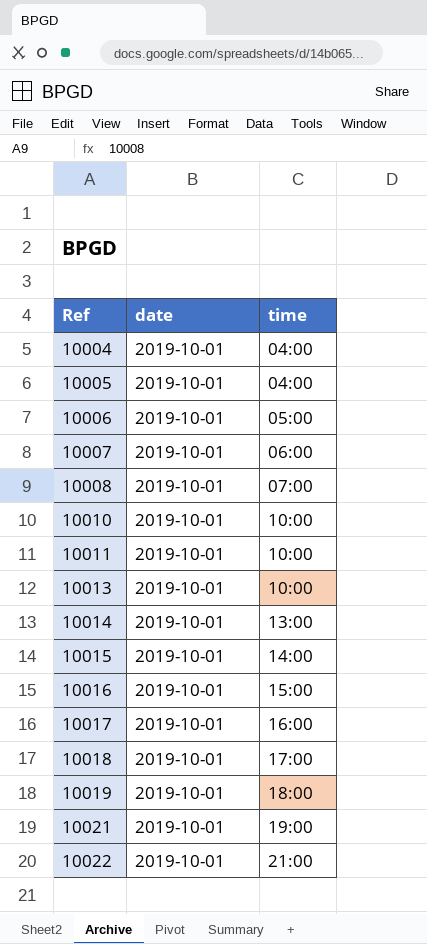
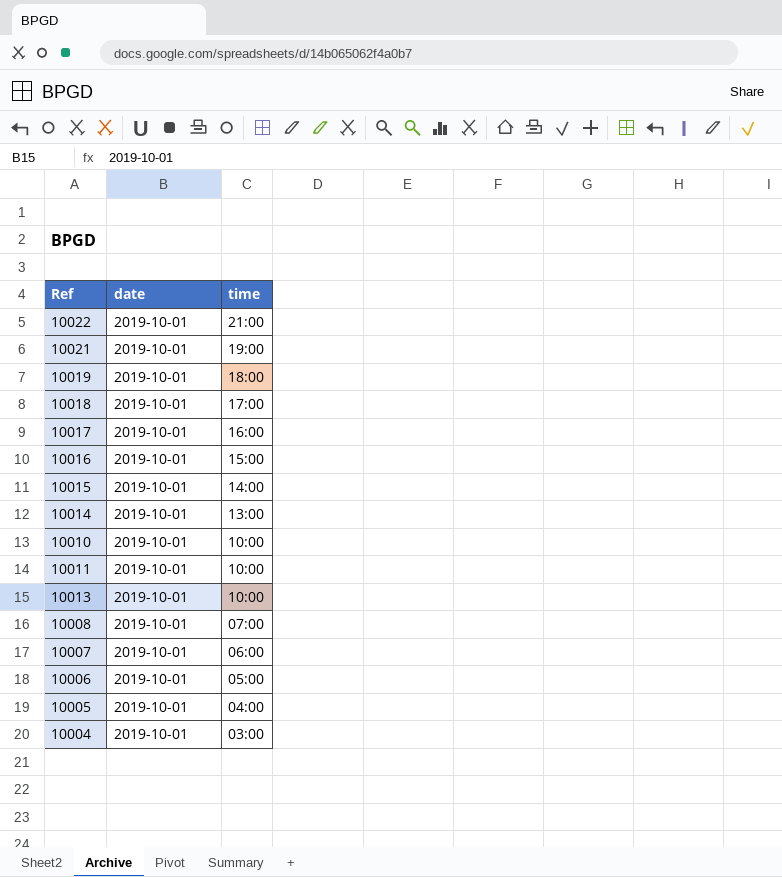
row order: Ref ascending -> time descending
10004 | time: 04:00 -> 03:00

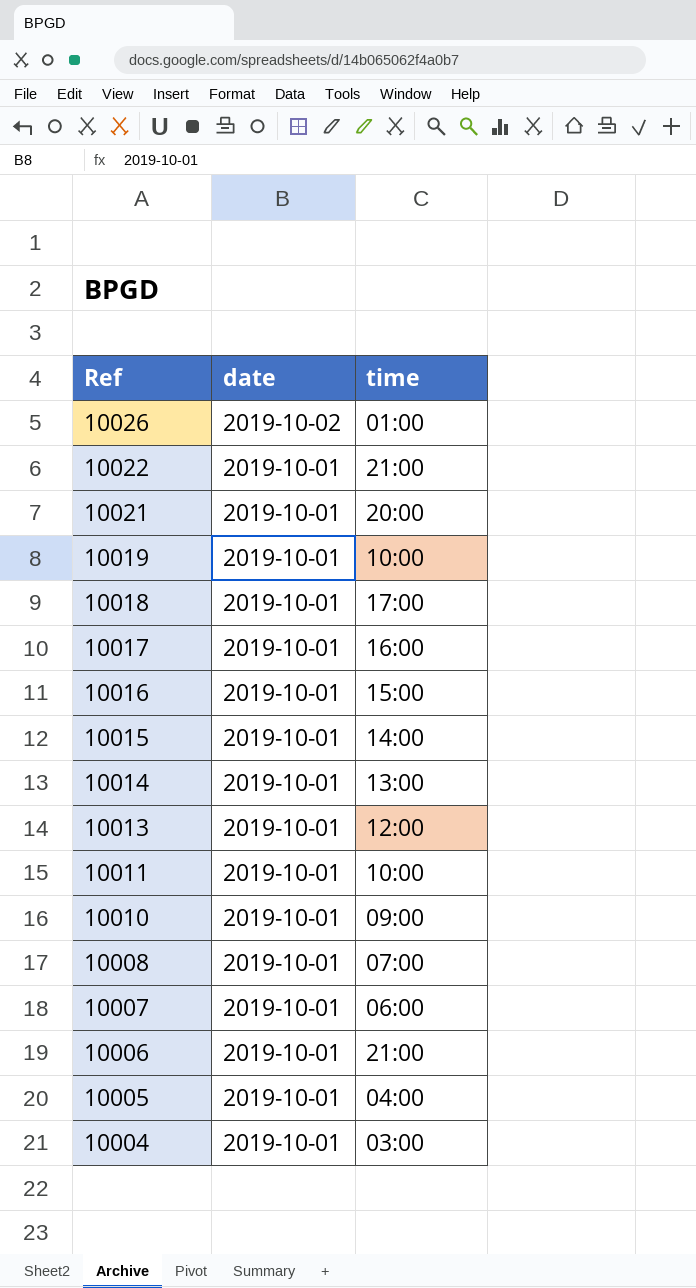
row order: time descending -> Ref descending
row 10026: none -> 2019-10-02 | 01:00
10021 | time: 19:00 -> 20:00
10019 | time: 18:00 -> 10:00
10013 | time: 10:00 -> 12:00
10010 | time: 10:00 -> 09:00
10006 | time: 05:00 -> 21:00

